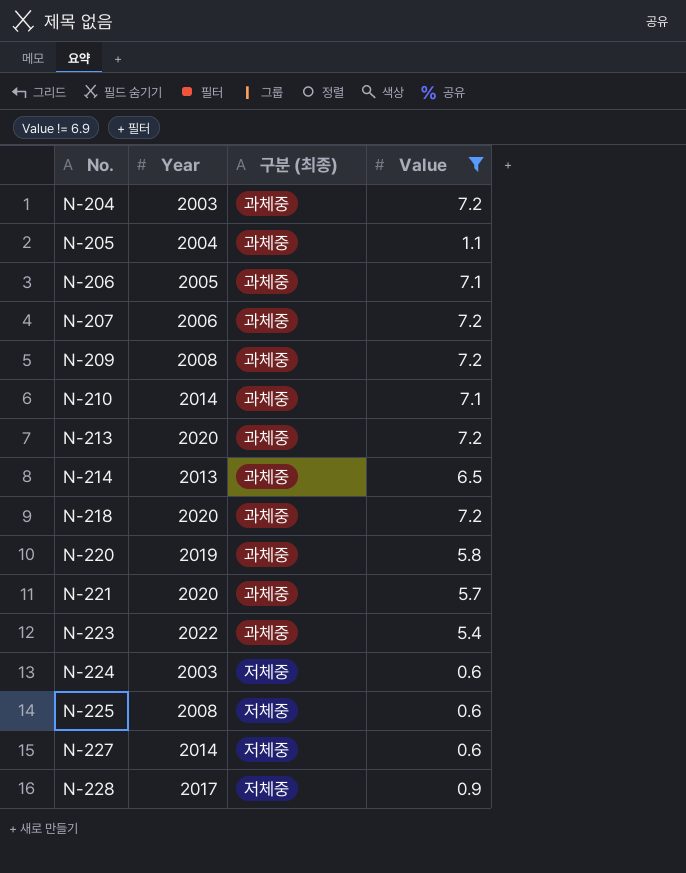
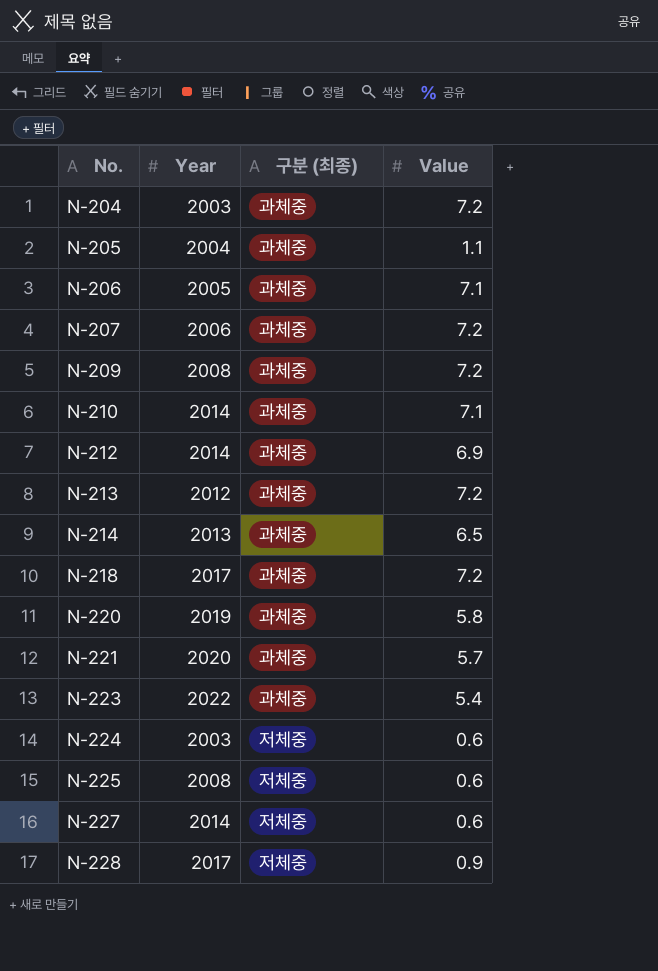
filter: Value != 6.9 -> none
N-213 | Year: 2020 -> 2012
N-218 | Year: 2020 -> 2017

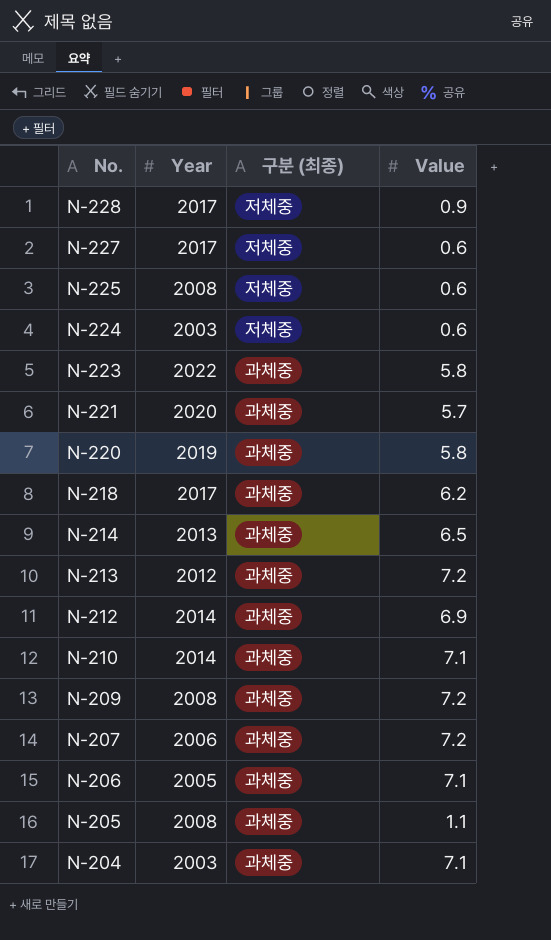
row order: No. ascending -> No. descending
N-227 | Year: 2014 -> 2017
N-223 | Value: 5.4 -> 5.8
N-218 | Value: 7.2 -> 6.2
N-205 | Year: 2004 -> 2008
N-204 | Value: 7.2 -> 7.1

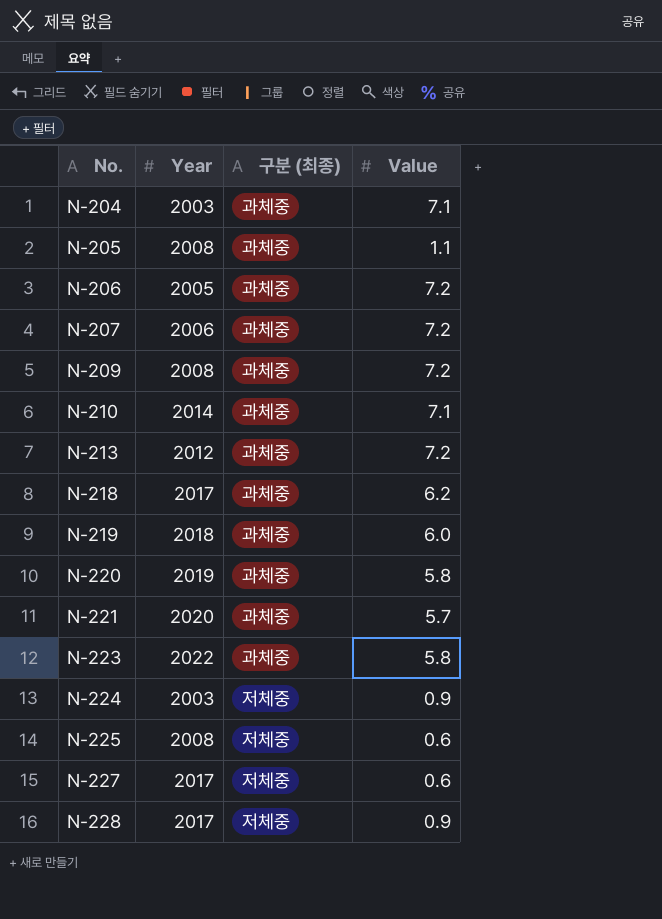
row order: No. descending -> No. ascending
row N-214: 2013 | 과체중 | 6.5 -> none
row N-212: 2014 | 과체중 | 6.9 -> none
N-206 | Value: 7.1 -> 7.2
row N-219: none -> 2018 | 과체중 | 6.0
N-224 | Value: 0.6 -> 0.9

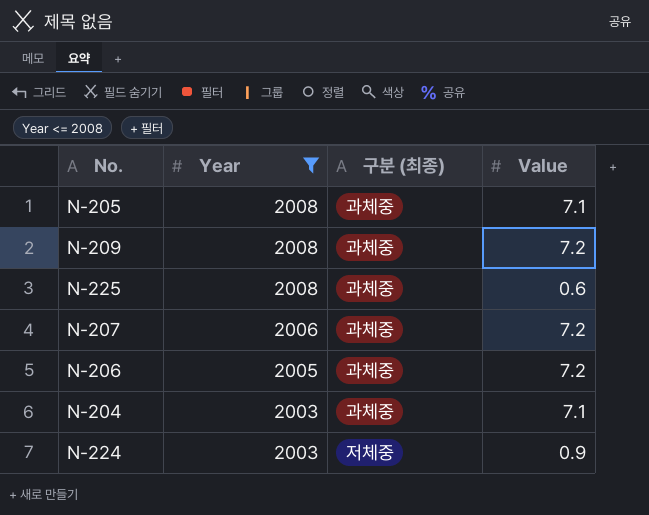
filter: none -> Year <= 2008
row order: No. ascending -> Year descending
N-205 | Value: 1.1 -> 7.1
N-225 | 구분 (최종): 저체중 -> 과체중

